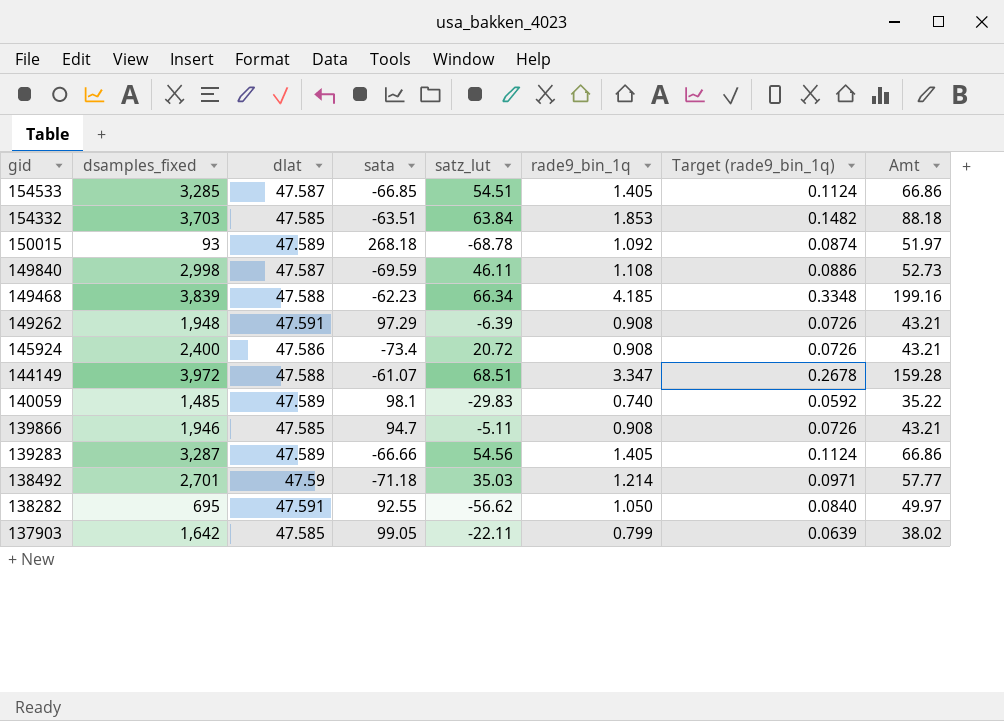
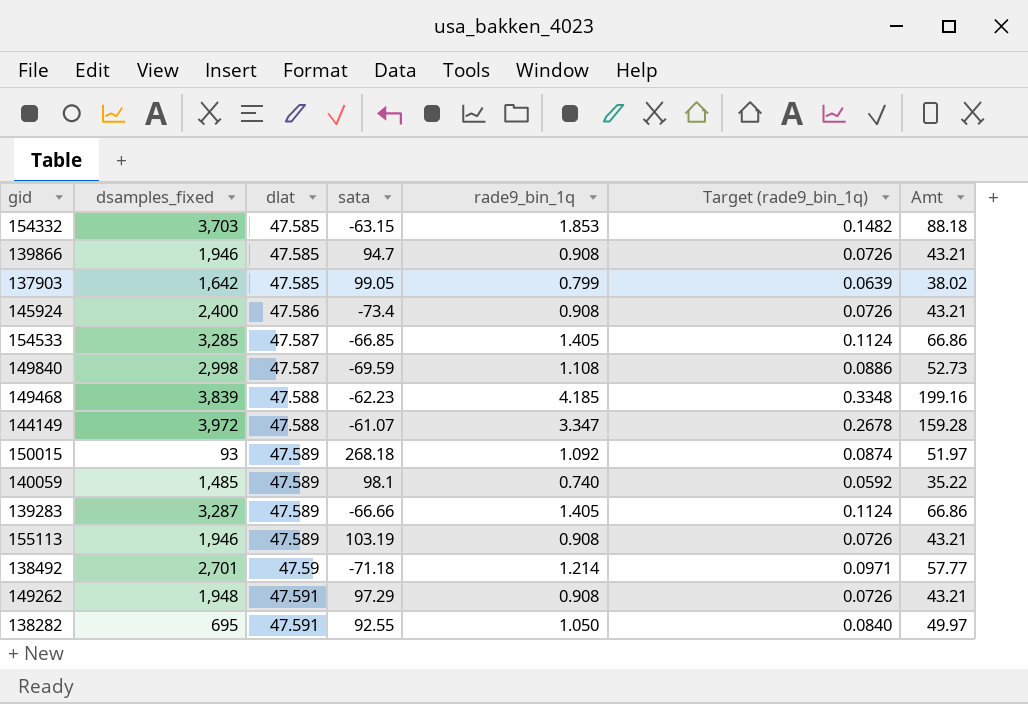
row order: gid descending -> dlat ascending
column satz_lut | position: 5 -> none
154332 | sata: -63.51 -> -63.15
row 155113: none -> 1,946 | 47.589 | 103.19 | 0.908 | 0.0726 | 43.21

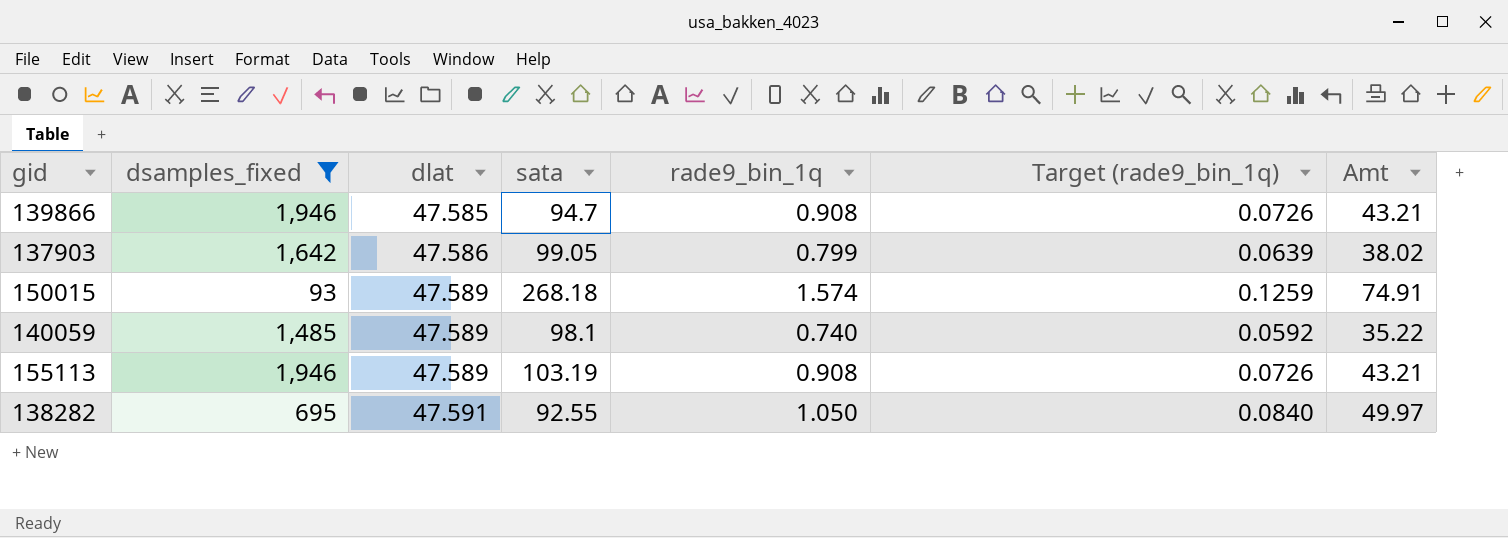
filter: none -> dsamples_fixed <= 1,946
137903 | dlat: 47.585 -> 47.586
150015 | rade9_bin_1q: 1.092 -> 1.574
150015 | Target (rade9_bin_1q): 0.0874 -> 0.1259
150015 | Amt: 51.97 -> 74.91

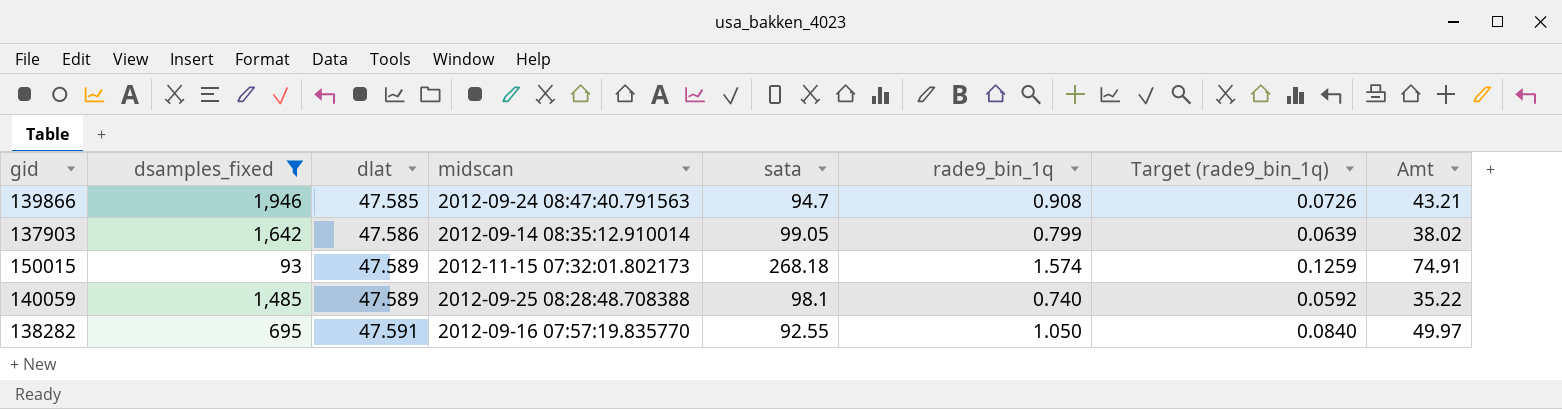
column midscan | position: none -> 4
row 155113: 1,946 | 47.589 | 103.19 | 0.908 | 0.0726 | 43.21 -> none

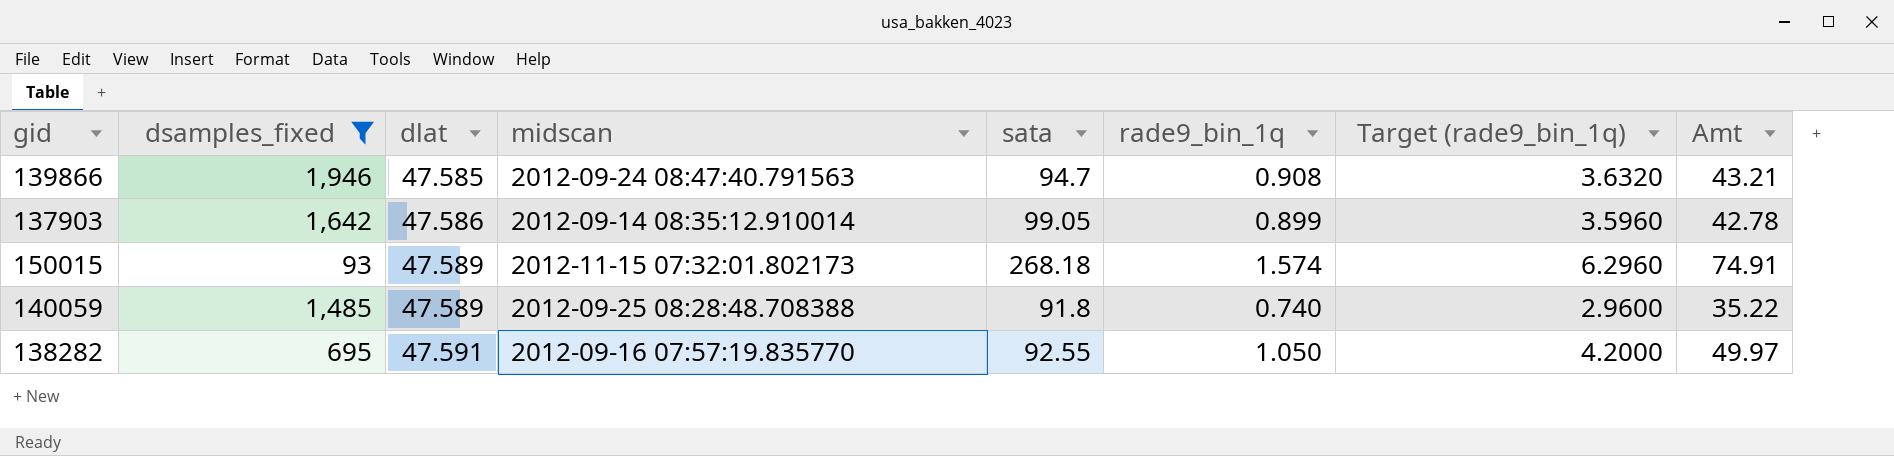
column Target (rade9_bin_1q) | formula: [rade9_bin_1q] * 0.08 -> [rade9_bin_1q] * 4
137903 | rade9_bin_1q: 0.799 -> 0.899
137903 | Amt: 38.02 -> 42.78
140059 | sata: 98.1 -> 91.8

